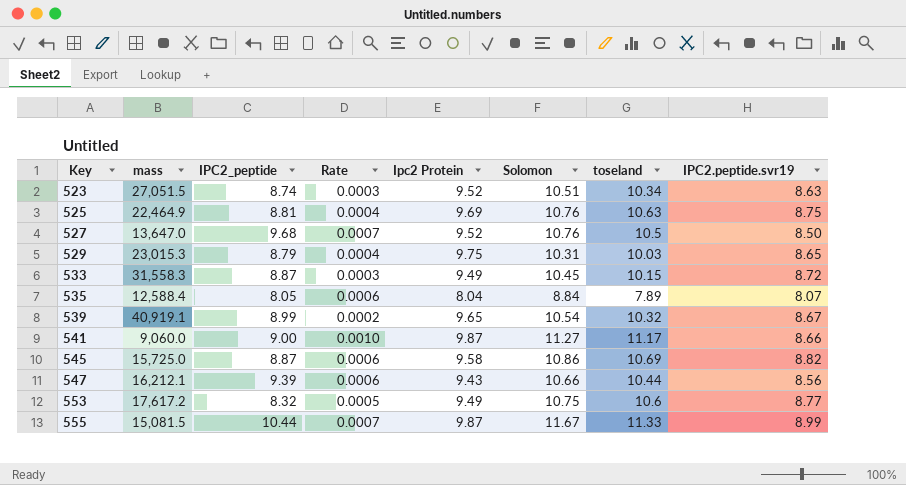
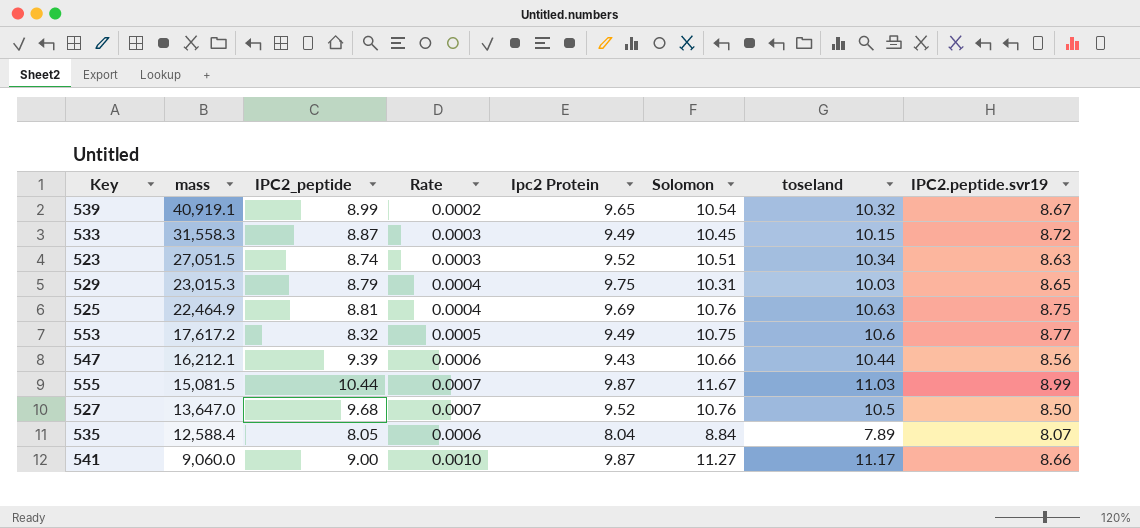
row order: Key ascending -> mass descending
row 545: 15,725.0 | 8.87 | 0.0006 | 9.58 | 10.86 | 10.69 | 8.82 -> none
555 | toseland: 11.33 -> 11.03

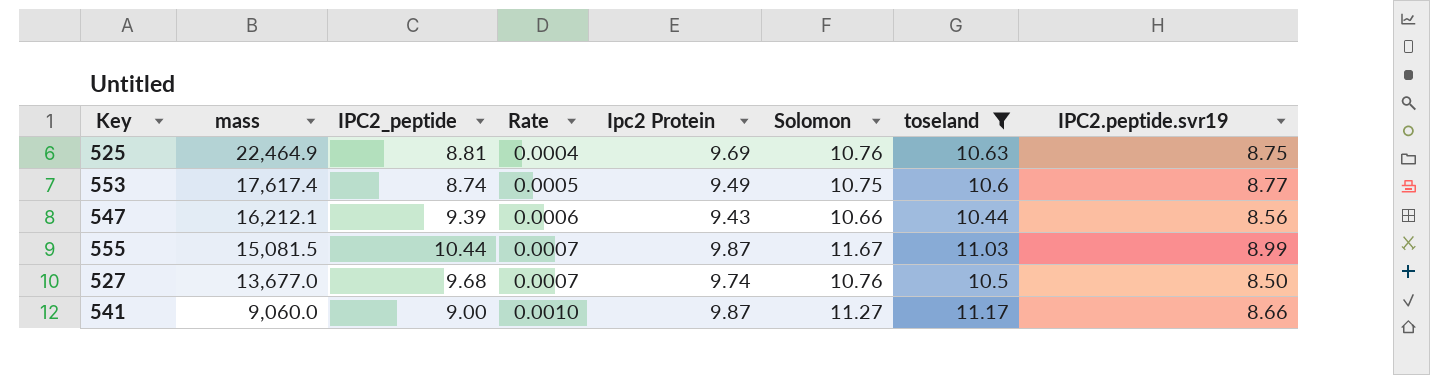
filter: none -> toseland >= 10.44
553 | mass: 17,617.2 -> 17,617.4
553 | IPC2_peptide: 8.32 -> 8.74
527 | mass: 13,647.0 -> 13,677.0
527 | Ipc2 Protein: 9.52 -> 9.74

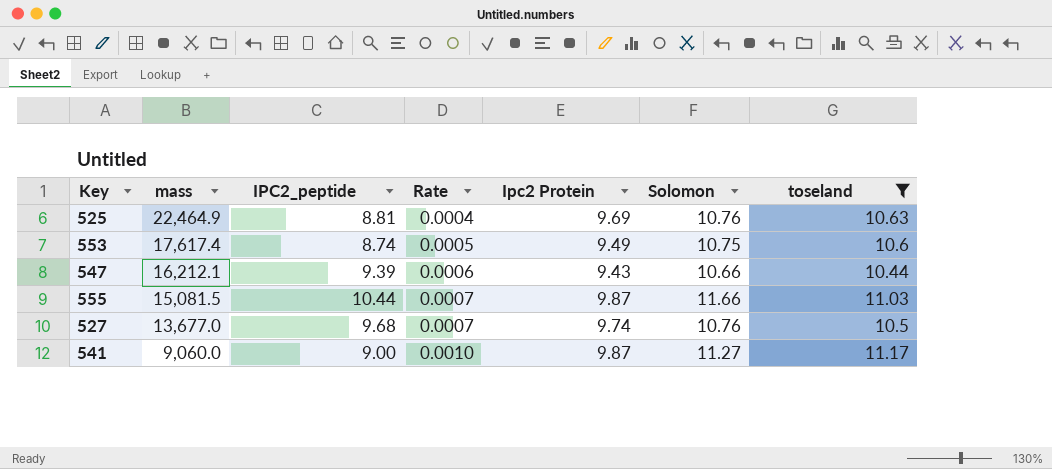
column IPC2.peptide.svr19 | position: 8 -> none
555 | Solomon: 11.67 -> 11.66

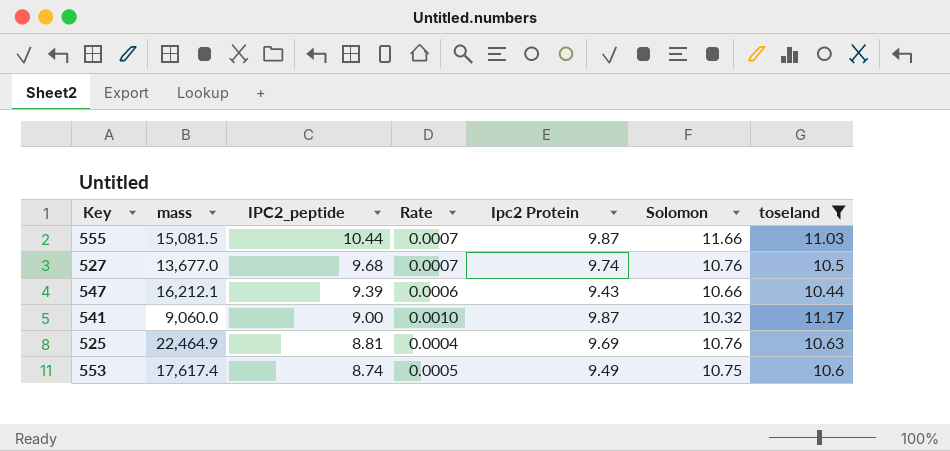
row order: mass descending -> IPC2_peptide descending
541 | Solomon: 11.27 -> 10.32

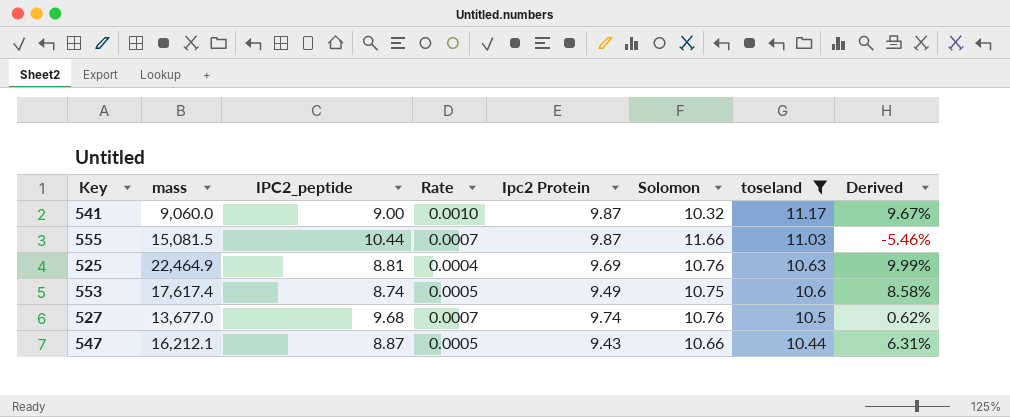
row order: IPC2_peptide descending -> toseland descending
column Derived | formula: none -> ([Ipc2 Protein] - [IPC2_peptide]) / [IPC2_peptide]
547 | IPC2_peptide: 9.39 -> 8.87
547 | Rate: 0.0006 -> 0.0005

